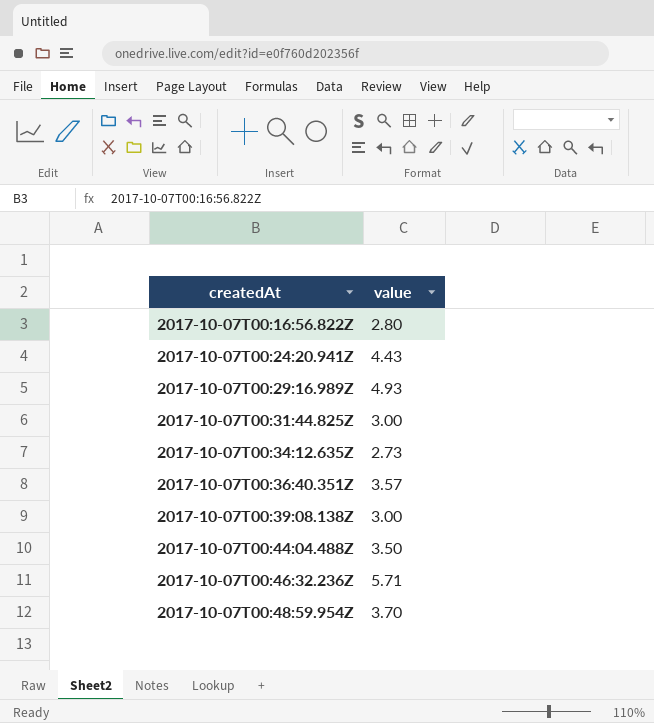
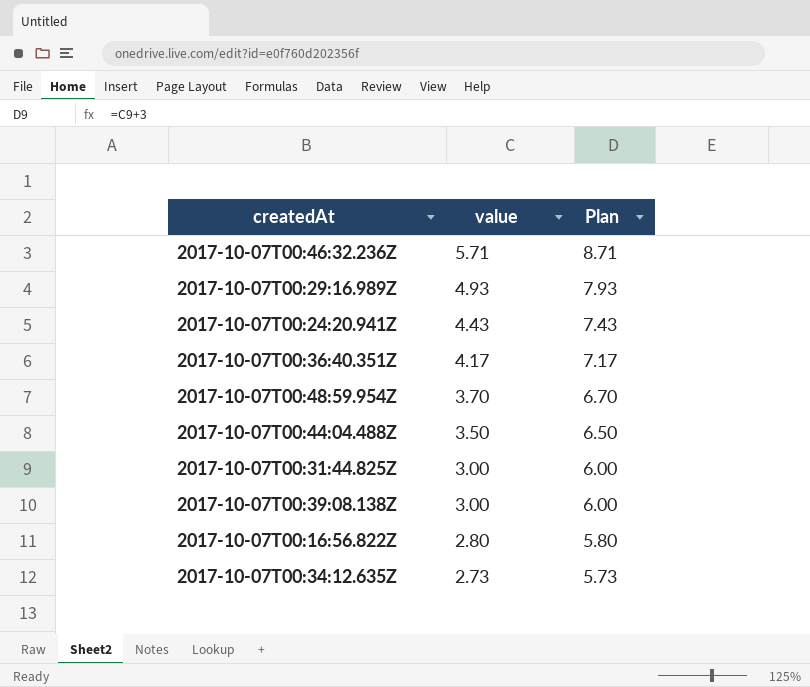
row order: createdAt ascending -> value descending
column Plan | formula: none -> [value] + 3
2017-10-07T00:36:40.351Z | value: 3.57 -> 4.17

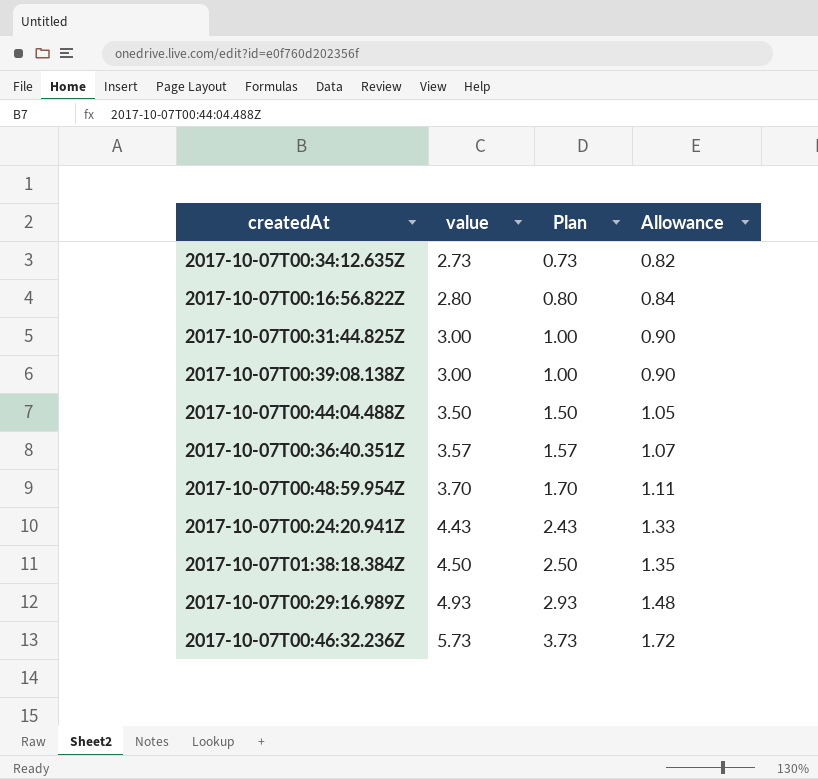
row order: value descending -> value ascending
column Plan | formula: [value] + 3 -> [value] - 2
column Allowance | formula: none -> [value] * 0.3
2017-10-07T00:36:40.351Z | value: 4.17 -> 3.57
row 2017-10-07T01:38:18.384Z: none -> 4.50 | 2.50 | 1.35
2017-10-07T00:46:32.236Z | value: 5.71 -> 5.73

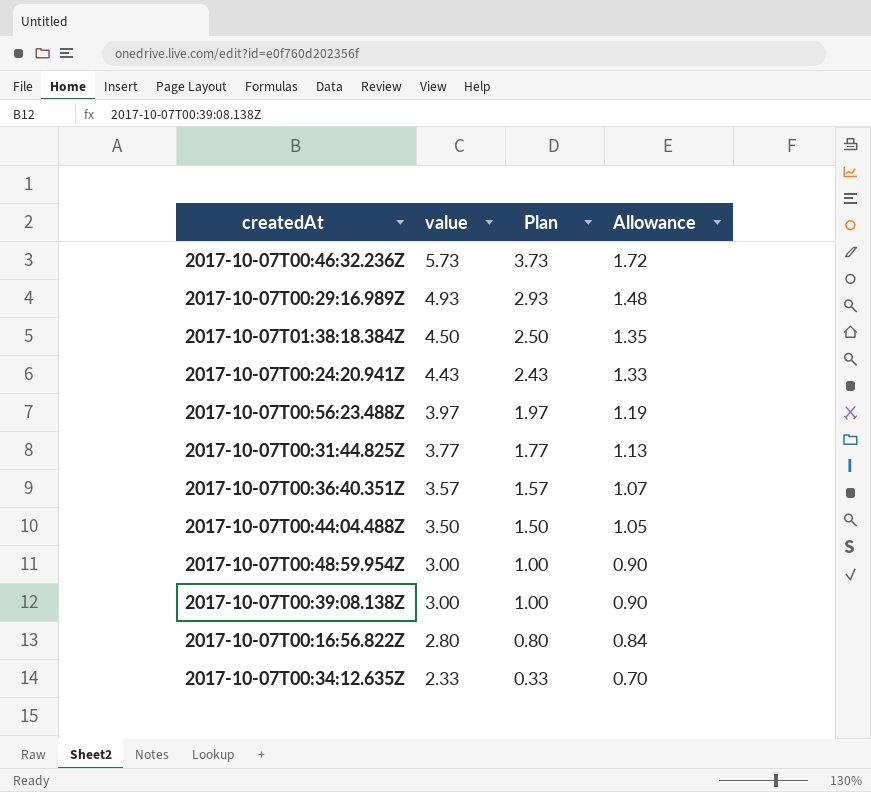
row order: value ascending -> value descending
row 2017-10-07T00:56:23.488Z: none -> 3.97 | 1.97 | 1.19
2017-10-07T00:31:44.825Z | value: 3.00 -> 3.77
2017-10-07T00:31:44.825Z | Plan: 1.00 -> 1.77
2017-10-07T00:31:44.825Z | Allowance: 0.90 -> 1.13
2017-10-07T00:48:59.954Z | value: 3.70 -> 3.00
2017-10-07T00:48:59.954Z | Plan: 1.70 -> 1.00
2017-10-07T00:48:59.954Z | Allowance: 1.11 -> 0.90
2017-10-07T00:34:12.635Z | value: 2.73 -> 2.33
2017-10-07T00:34:12.635Z | Plan: 0.73 -> 0.33
2017-10-07T00:34:12.635Z | Allowance: 0.82 -> 0.70

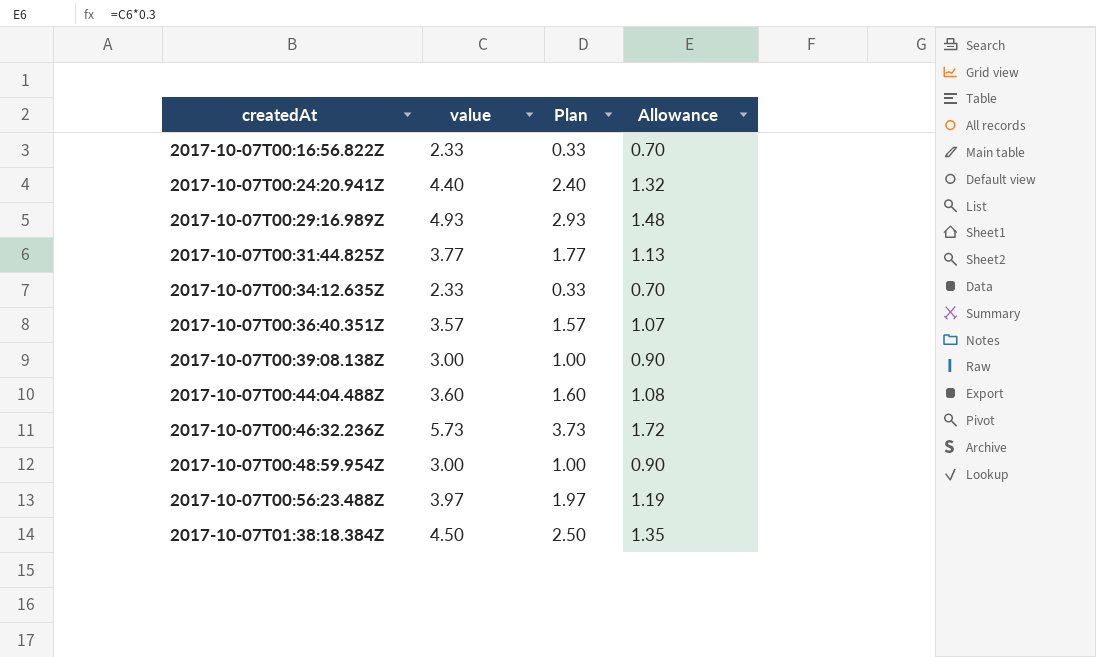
row order: value descending -> createdAt ascending
2017-10-07T00:16:56.822Z | value: 2.80 -> 2.33
2017-10-07T00:16:56.822Z | Plan: 0.80 -> 0.33
2017-10-07T00:16:56.822Z | Allowance: 0.84 -> 0.70
2017-10-07T00:24:20.941Z | value: 4.43 -> 4.40
2017-10-07T00:24:20.941Z | Plan: 2.43 -> 2.40
2017-10-07T00:24:20.941Z | Allowance: 1.33 -> 1.32
2017-10-07T00:44:04.488Z | value: 3.50 -> 3.60
2017-10-07T00:44:04.488Z | Plan: 1.50 -> 1.60
2017-10-07T00:44:04.488Z | Allowance: 1.05 -> 1.08

